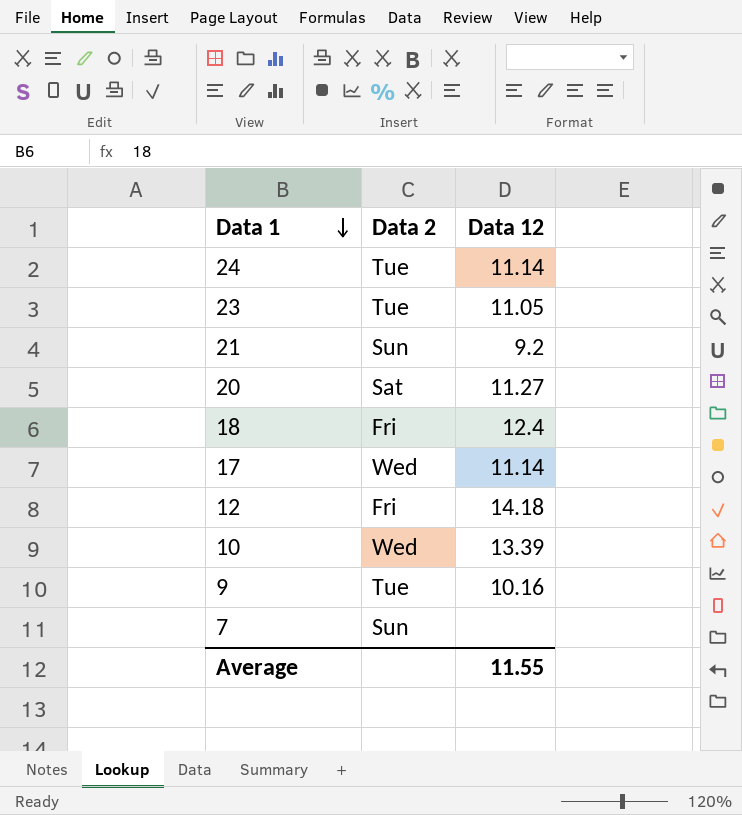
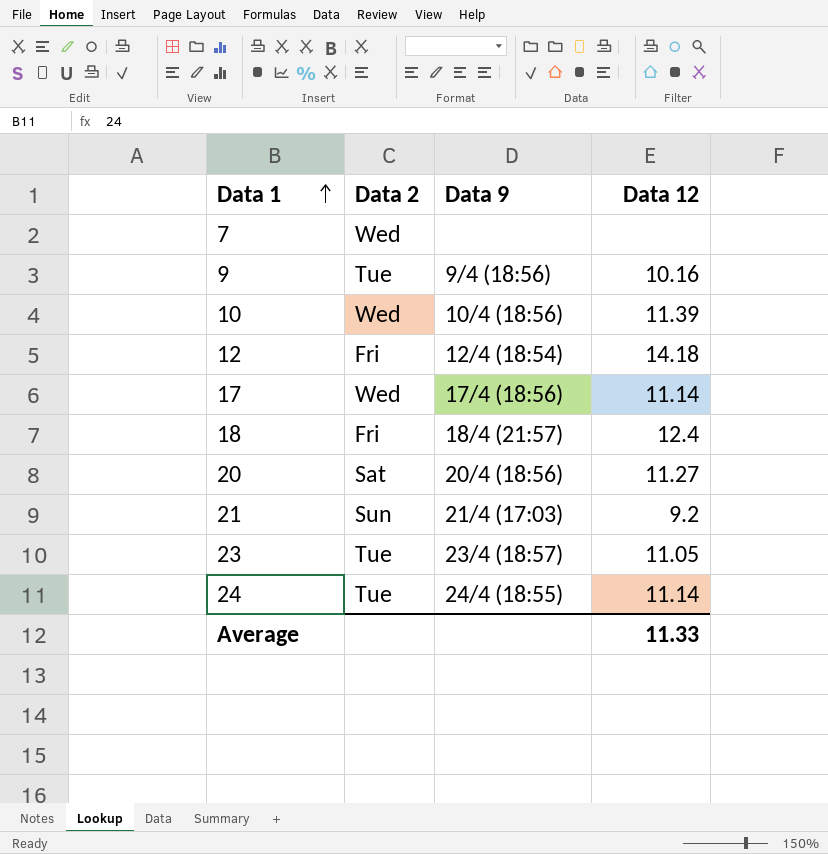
row order: Data 1 descending -> Data 1 ascending
column Data 9 | position: none -> 3
7 | Data 2: Sun -> Wed
10 | Data 12: 13.39 -> 11.39
Average | Data 12: 11.55 -> 11.33

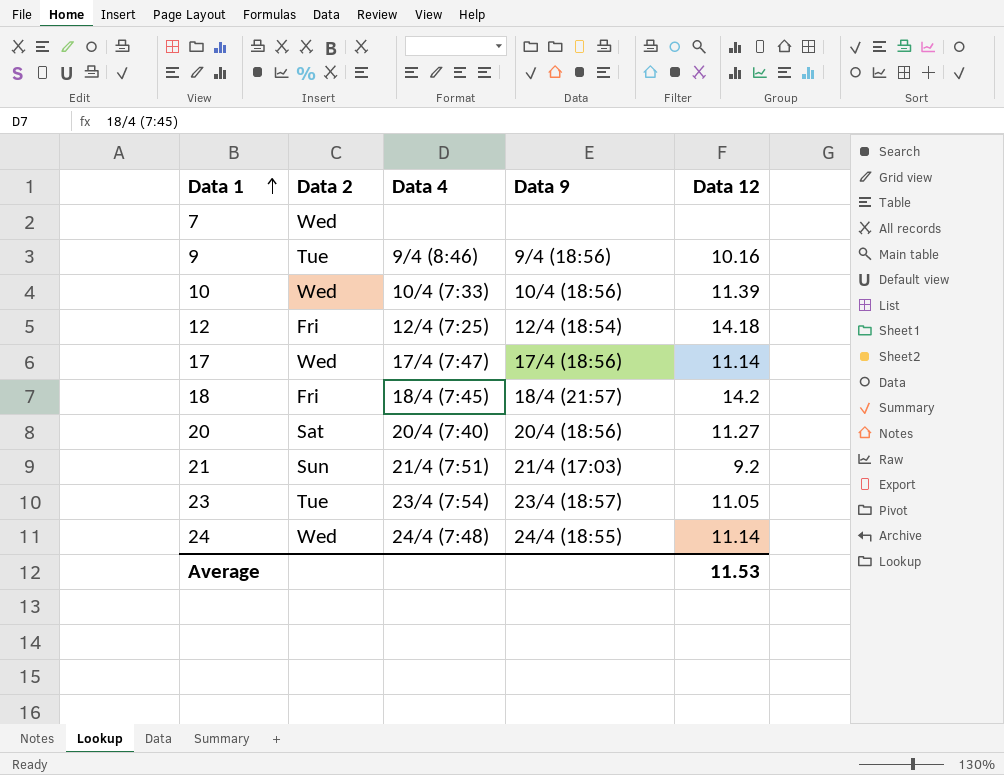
column Data 4 | position: none -> 3
18 | Data 12: 12.4 -> 14.2
24 | Data 2: Tue -> Wed
Average | Data 12: 11.33 -> 11.53

